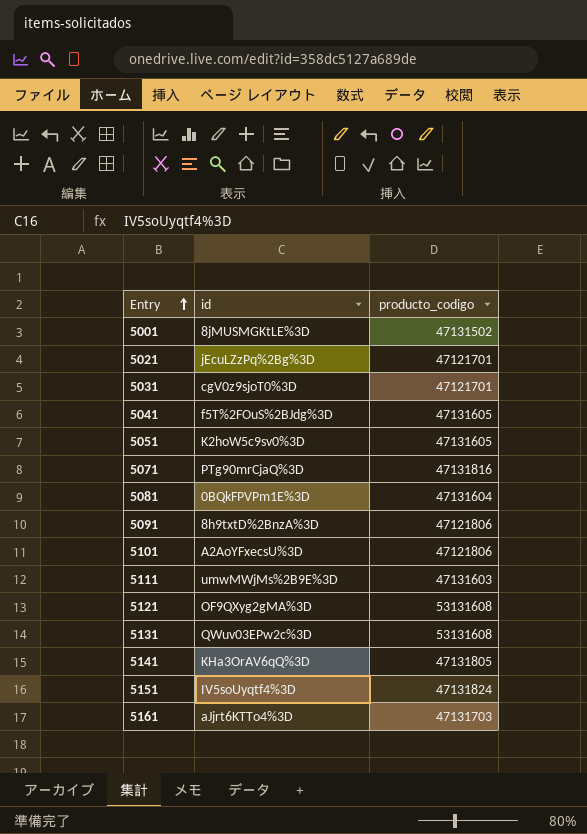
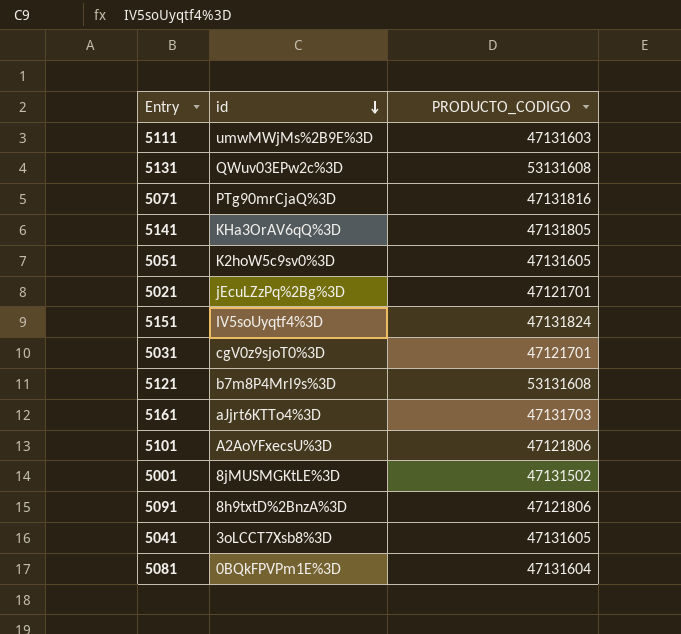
row order: Entry ascending -> id descending
column name: producto_codigo -> PRODUCTO_CODIGO
5121 | id: OF9QXyg2gMA%3D -> b7m8P4Mrl9s%3D
5041 | id: f5T%2FOuS%2BJdg%3D -> 3oLCCT7Xsb8%3D

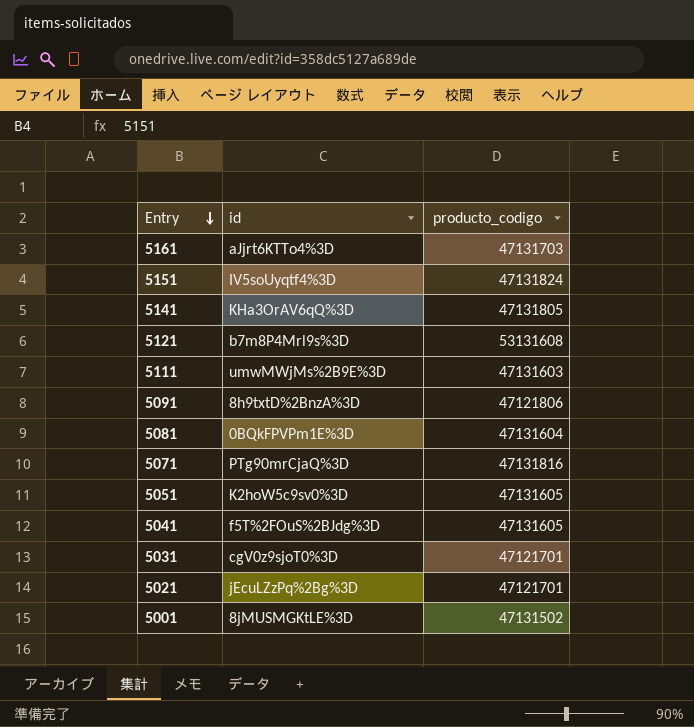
row order: id descending -> Entry descending
column name: PRODUCTO_CODIGO -> producto_codigo
row 5131: QWuv03EPw2c%3D | 53131608 -> none
row 5101: A2AoYFxecsU%3D | 47121806 -> none
5041 | id: 3oLCCT7Xsb8%3D -> f5T%2FOuS%2BJdg%3D

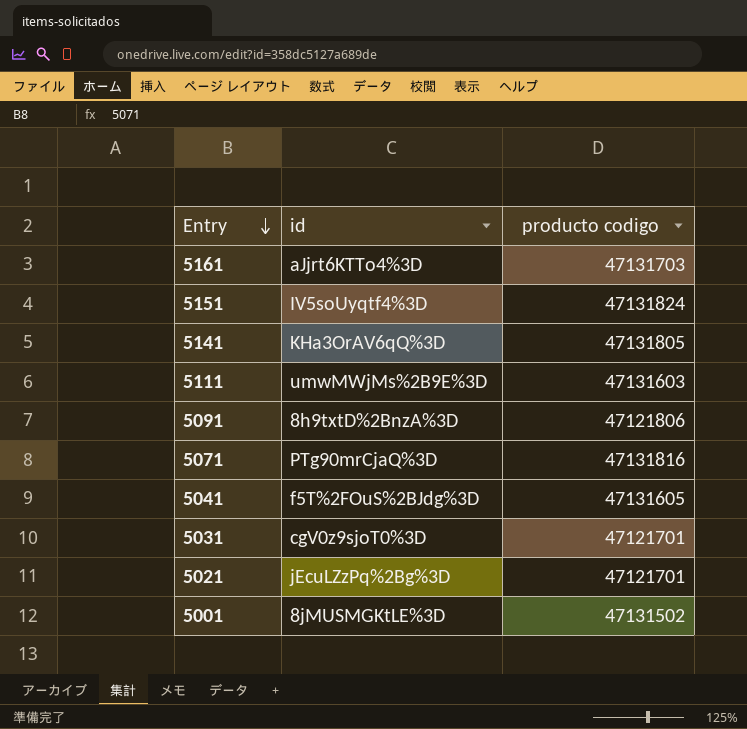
column name: producto_codigo -> producto codigo
row 5121: b7m8P4Mrl9s%3D | 53131608 -> none
row 5081: 0BQkFPVPm1E%3D | 47131604 -> none
row 5051: K2hoW5c9sv0%3D | 47131605 -> none

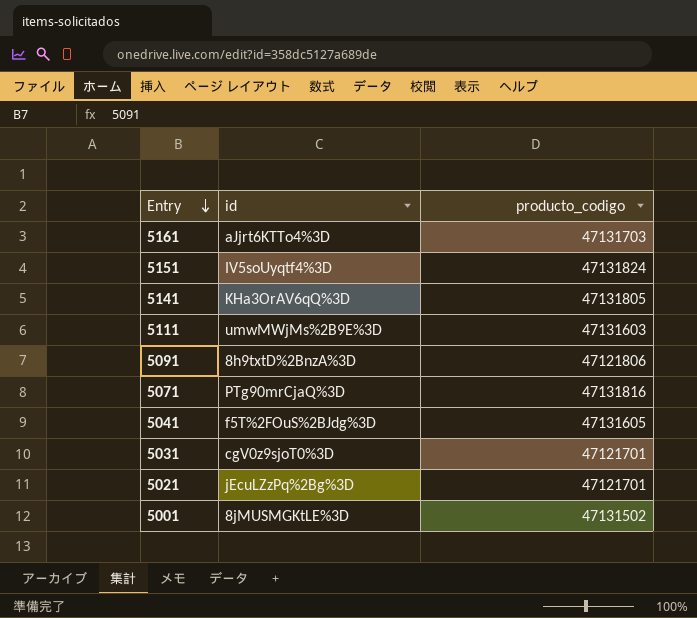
column name: producto codigo -> producto_codigo

